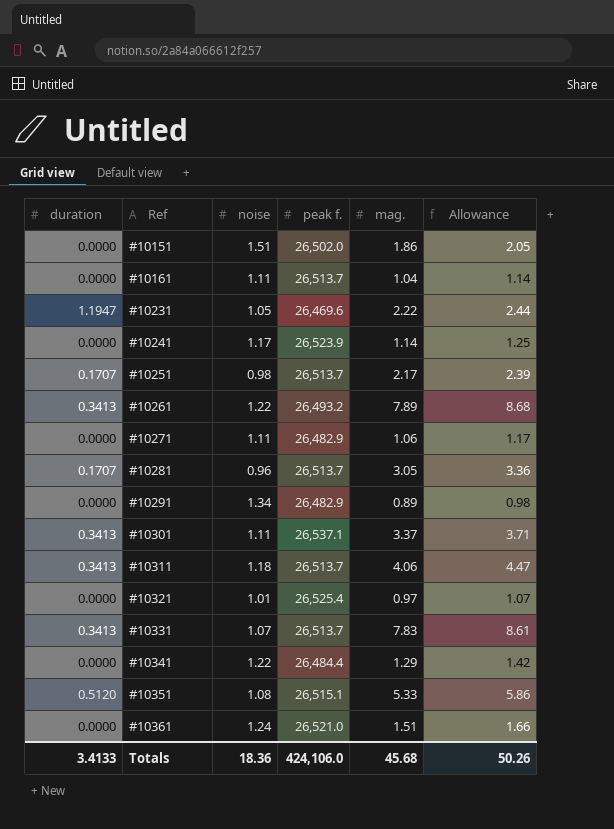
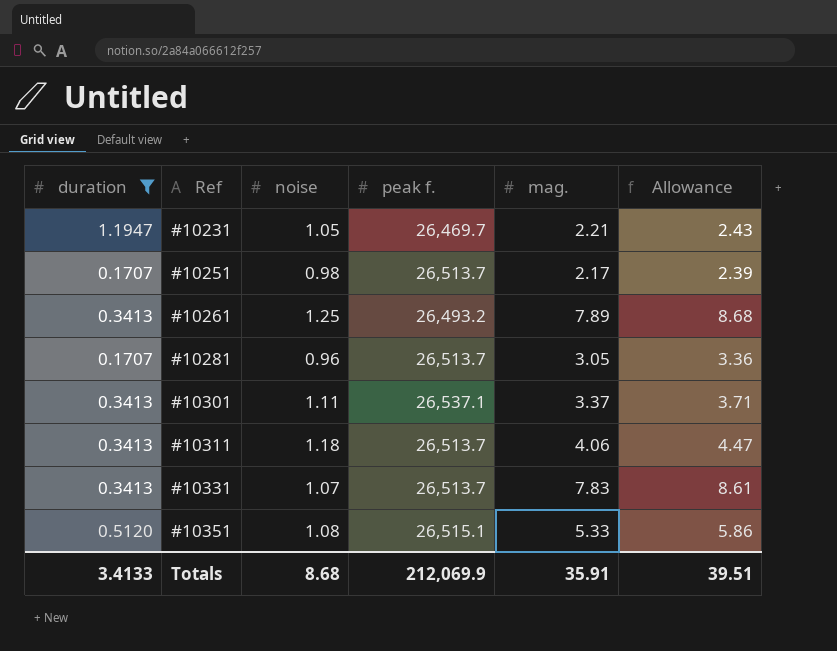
filter: none -> duration != 0.0000
#10231 | peak f.: 26,469.6 -> 26,469.7
#10231 | mag.: 2.22 -> 2.21
#10231 | Allowance: 2.44 -> 2.43
#10261 | noise: 1.22 -> 1.25
Totals | noise: 18.36 -> 8.68
Totals | peak f.: 424,106.0 -> 212,069.9
Totals | mag.: 45.68 -> 35.91
Totals | Allowance: 50.26 -> 39.51

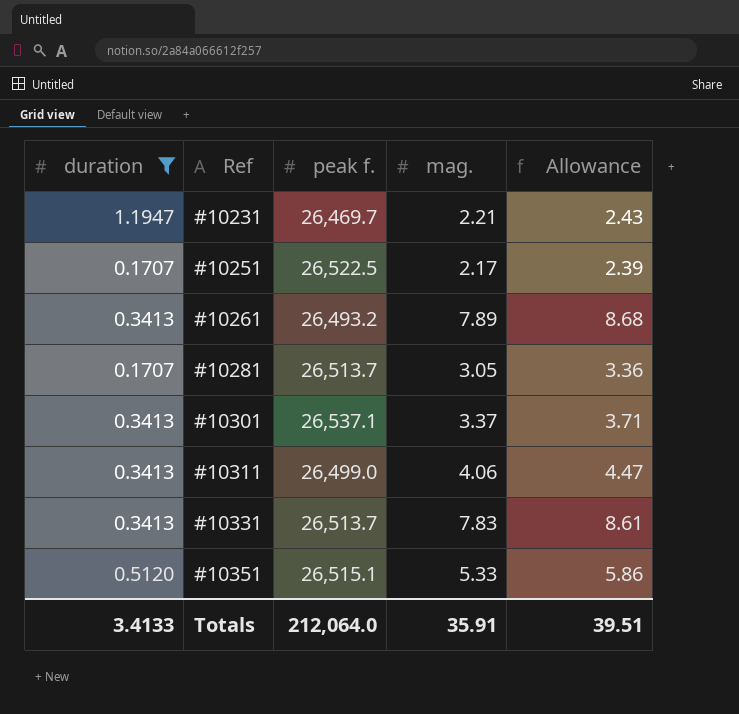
column noise | position: 3 -> none
#10251 | peak f.: 26,513.7 -> 26,522.5
#10311 | peak f.: 26,513.7 -> 26,499.0
Totals | peak f.: 212,069.9 -> 212,064.0

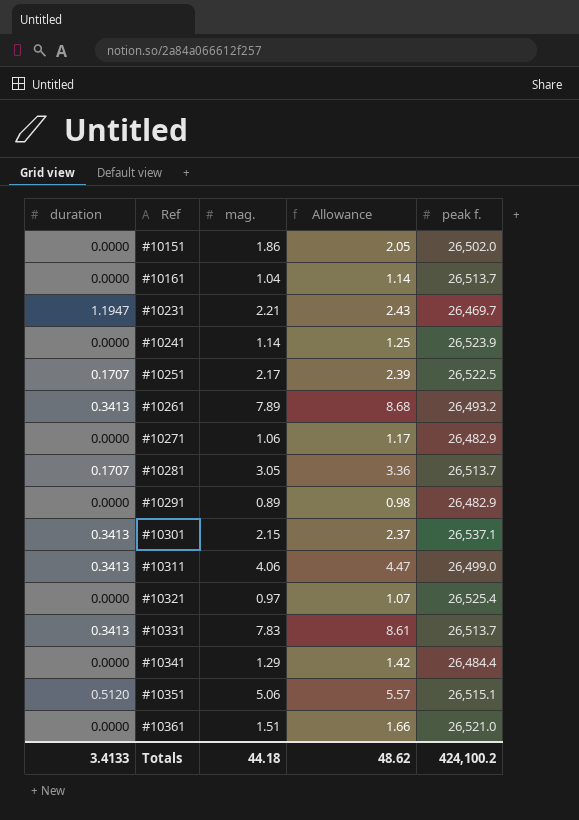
filter: duration != 0.0000 -> none
column peak f. | position: 3 -> 5
#10301 | mag.: 3.37 -> 2.15
#10301 | Allowance: 3.71 -> 2.37
#10351 | mag.: 5.33 -> 5.06
#10351 | Allowance: 5.86 -> 5.57
Totals | mag.: 35.91 -> 44.18
Totals | Allowance: 39.51 -> 48.62
Totals | peak f.: 212,064.0 -> 424,100.2

